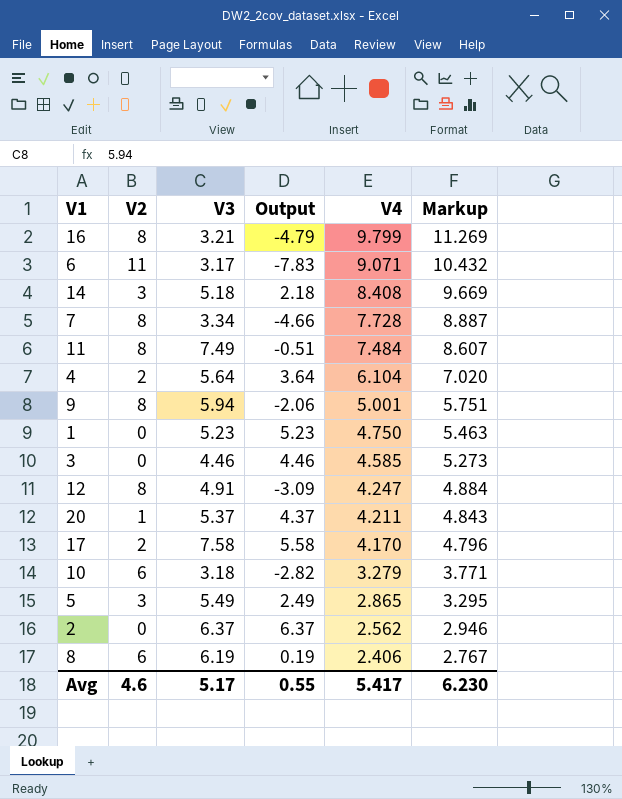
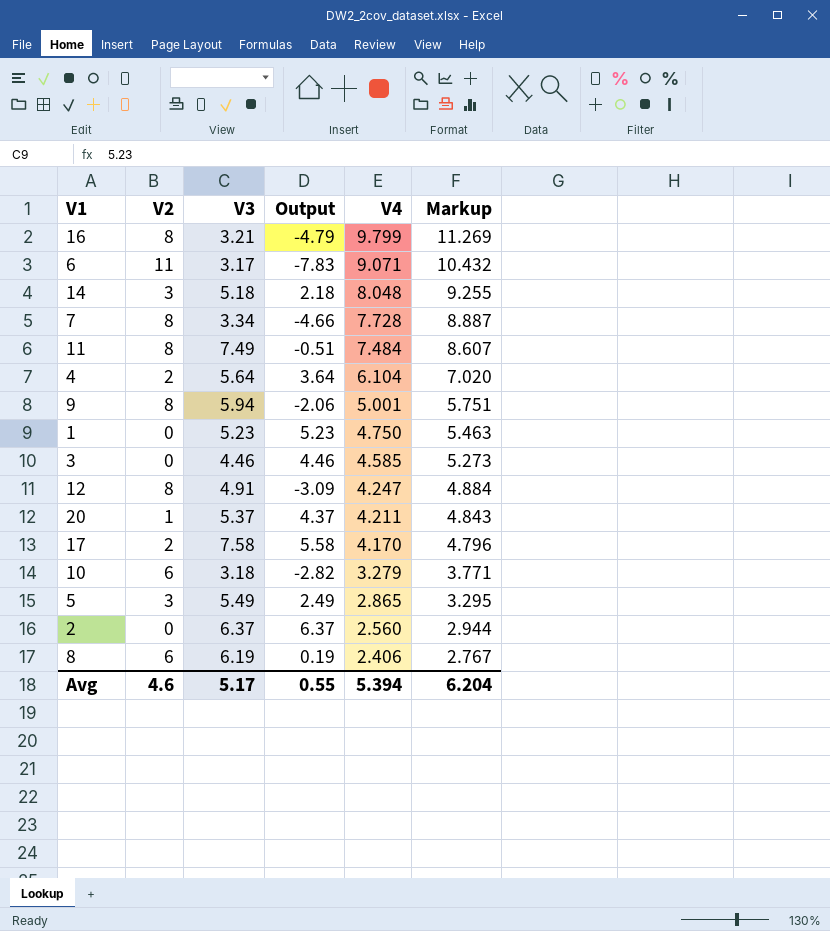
14 | V4: 8.408 -> 8.048
14 | Markup: 9.669 -> 9.255
2 | V4: 2.562 -> 2.560
2 | Markup: 2.946 -> 2.944
Avg | V4: 5.417 -> 5.394
Avg | Markup: 6.230 -> 6.204

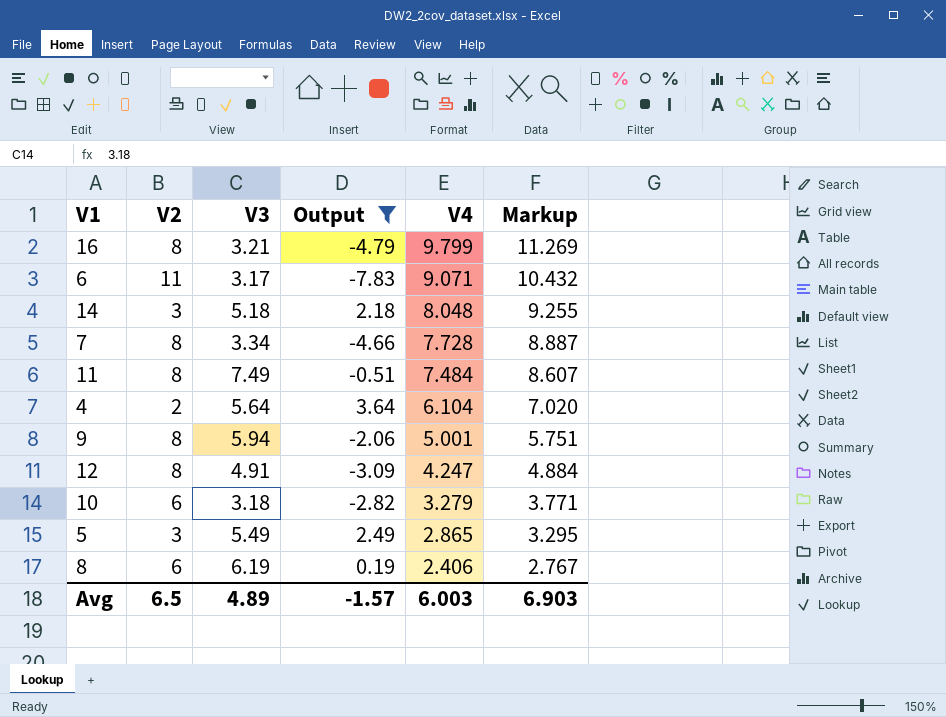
filter: none -> Output <= 3.64
Avg | V2: 4.6 -> 6.5
Avg | V3: 5.17 -> 4.89
Avg | Output: 0.55 -> -1.57
Avg | V4: 5.394 -> 6.003
Avg | Markup: 6.204 -> 6.903

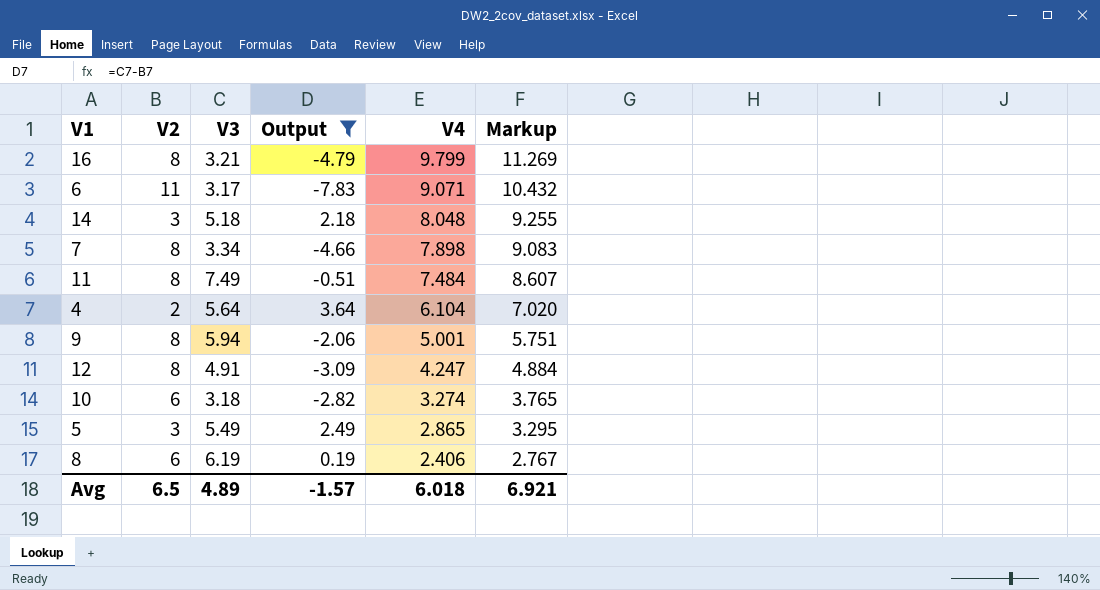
7 | V4: 7.728 -> 7.898
7 | Markup: 8.887 -> 9.083
10 | V4: 3.279 -> 3.274
10 | Markup: 3.771 -> 3.765
Avg | V4: 6.003 -> 6.018
Avg | Markup: 6.903 -> 6.921

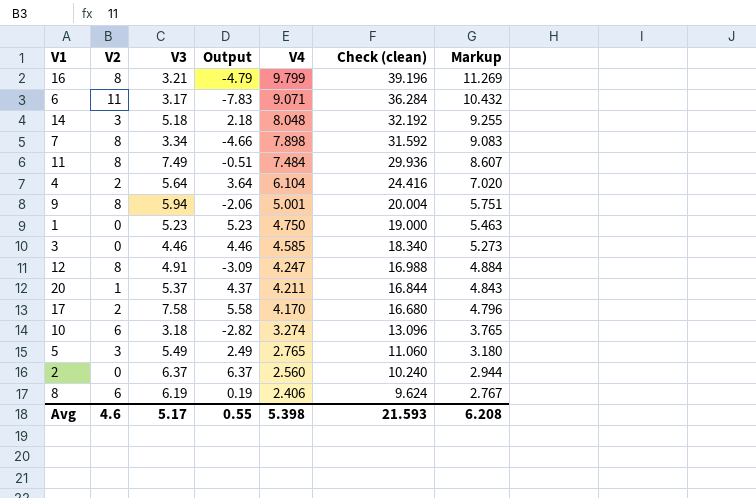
filter: Output <= 3.64 -> none
column Check (clean) | formula: none -> [V4] * 4
5 | V4: 2.865 -> 2.765
5 | Markup: 3.295 -> 3.180
Avg | V2: 6.5 -> 4.6
Avg | V3: 4.89 -> 5.17
Avg | Output: -1.57 -> 0.55
Avg | V4: 6.018 -> 5.398
Avg | Markup: 6.921 -> 6.208

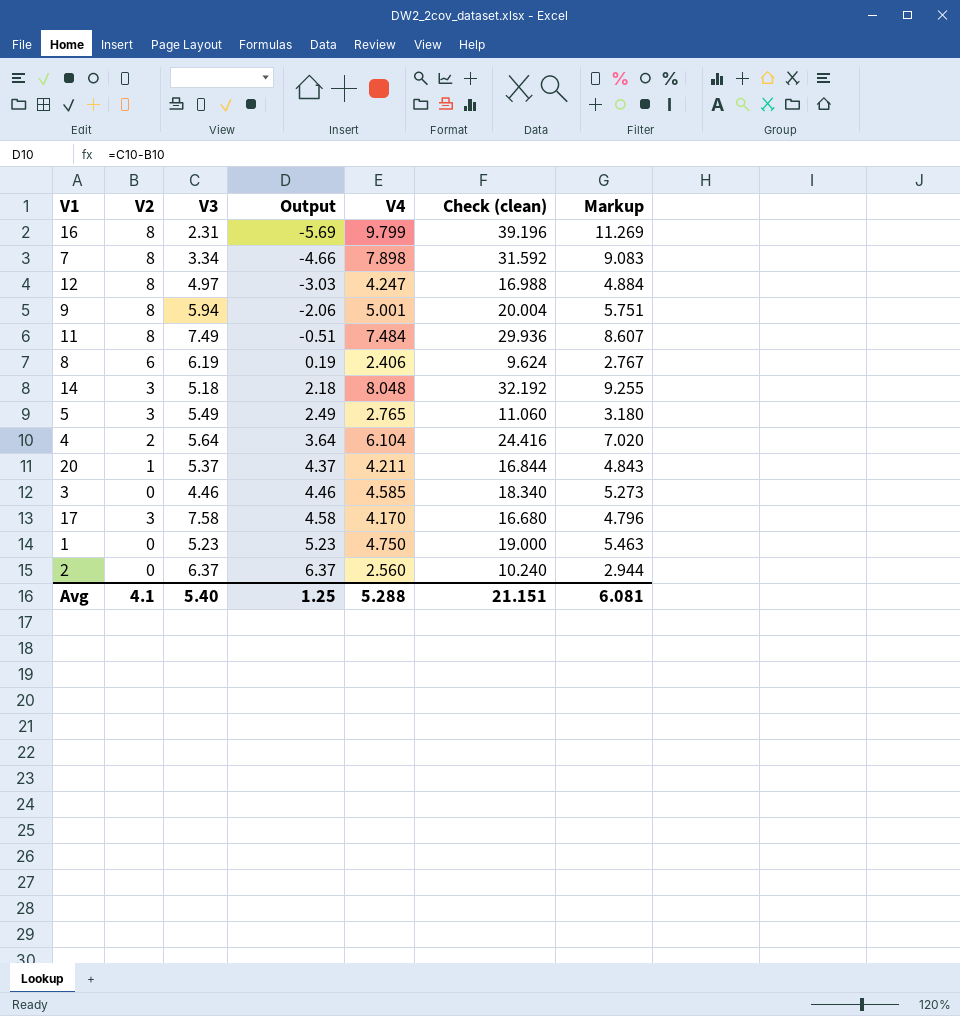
row order: V4 descending -> Output ascending
row 6: 11 | 3.17 | -7.83 | 9.071 | 36.284 | 10.432 -> none
row 10: 6 | 3.18 | -2.82 | 3.274 | 13.096 | 3.765 -> none
16 | V3: 3.21 -> 2.31
16 | Output: -4.79 -> -5.69
12 | V3: 4.91 -> 4.97
12 | Output: -3.09 -> -3.03
17 | V2: 2 -> 3
17 | Output: 5.58 -> 4.58
Avg | V2: 4.6 -> 4.1
Avg | V3: 5.17 -> 5.40
Avg | Output: 0.55 -> 1.25
Avg | V4: 5.398 -> 5.288
Avg | Check (clean): 21.593 -> 21.151
Avg | Markup: 6.208 -> 6.081

